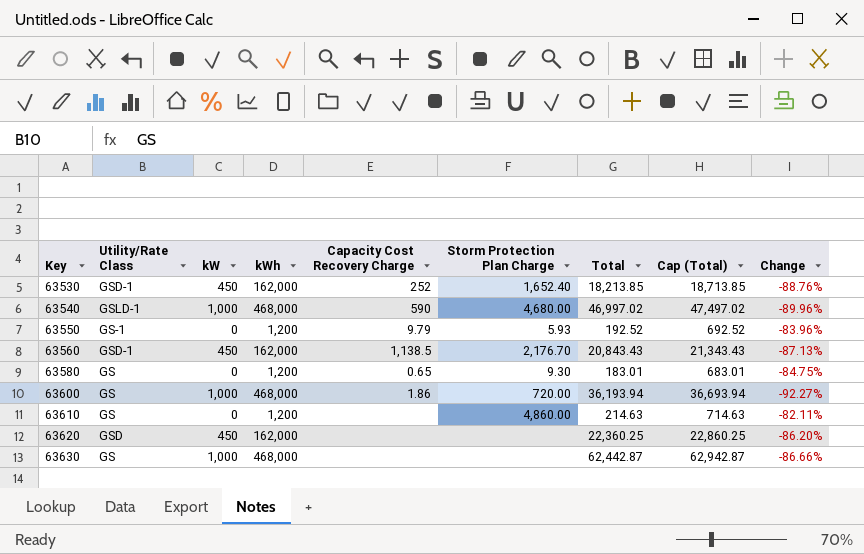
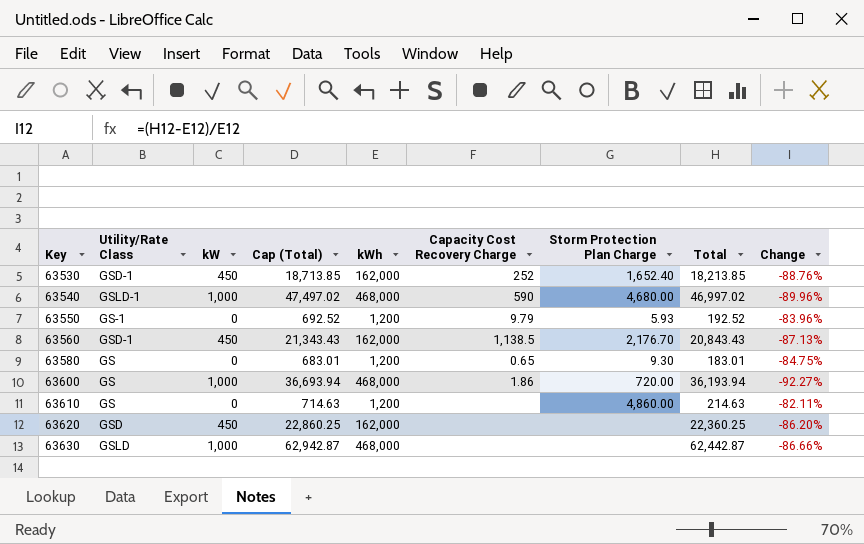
column Cap (Total) | position: 8 -> 4
63630 | Utility/Rate Class: GS -> GSLD

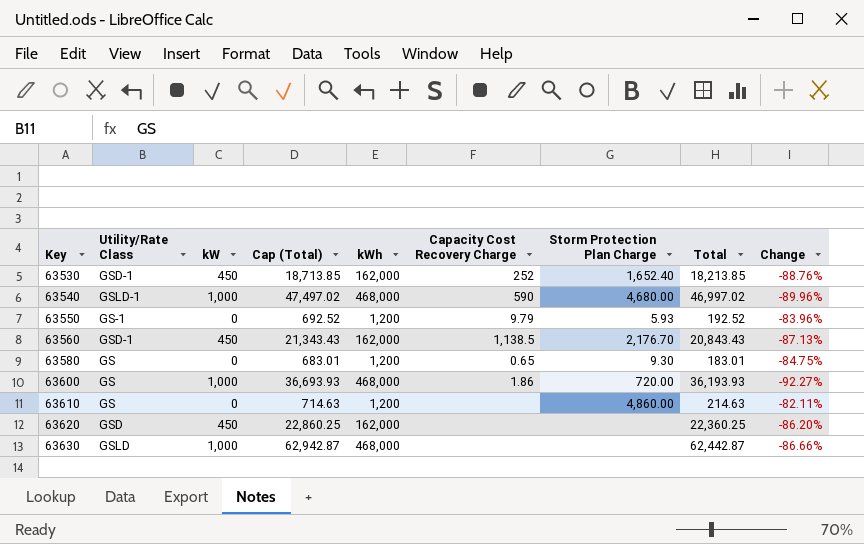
63600 | Cap (Total): 36,693.94 -> 36,693.93
63600 | Total: 36,193.94 -> 36,193.93

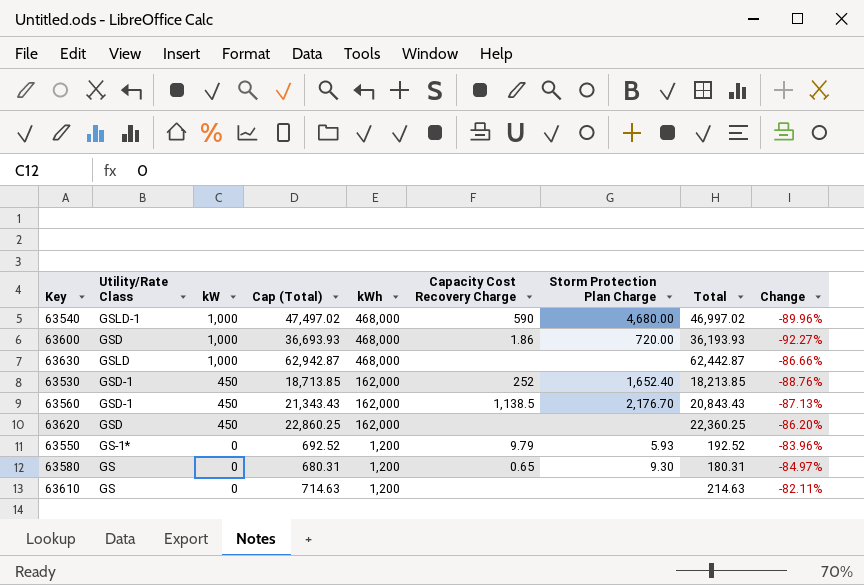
row order: Key ascending -> kW descending
63600 | Utility/Rate Class: GS -> GSD
63550 | Utility/Rate Class: GS-1 -> GS-1*
63580 | Cap (Total): 683.01 -> 680.31
63580 | Total: 183.01 -> 180.31
63580 | Change: -84.75% -> -84.97%
63610 | Storm Protection Plan Charge: 4,860.00 -> none

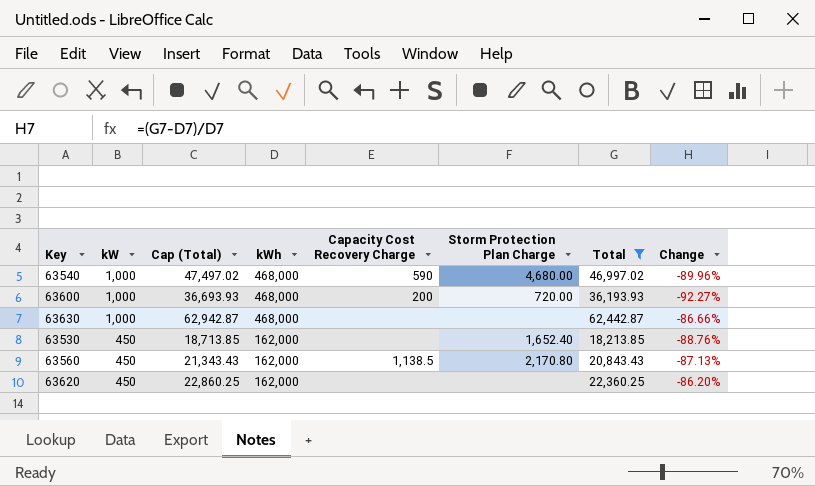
filter: none -> Total >= 18,213.85
column Utility/Rate Class | position: 2 -> none
63600 | Capacity Cost Recovery Charge: 1.86 -> 200
63530 | Capacity Cost Recovery Charge: 252 -> none
63560 | Storm Protection Plan Charge: 2,176.70 -> 2,170.80

